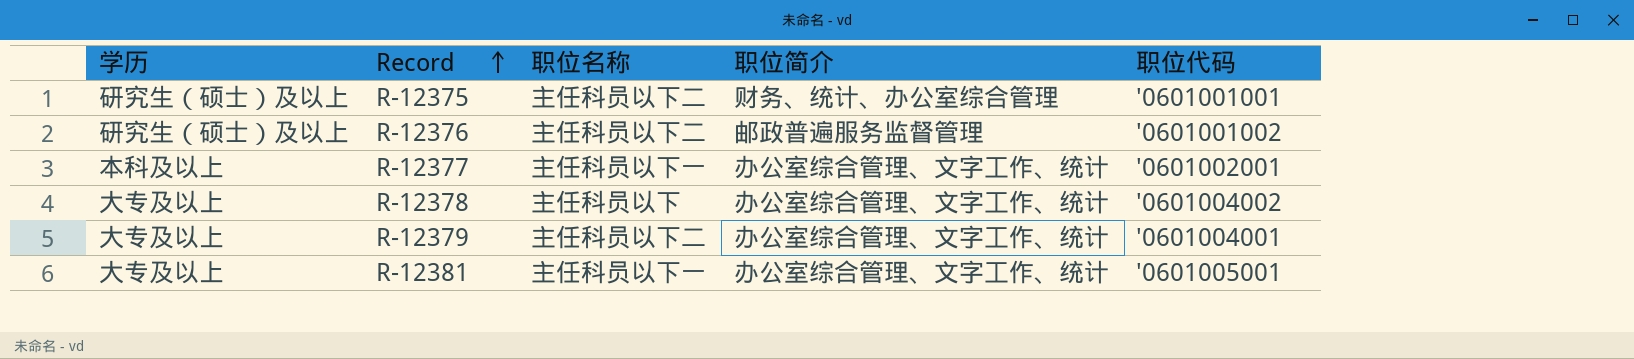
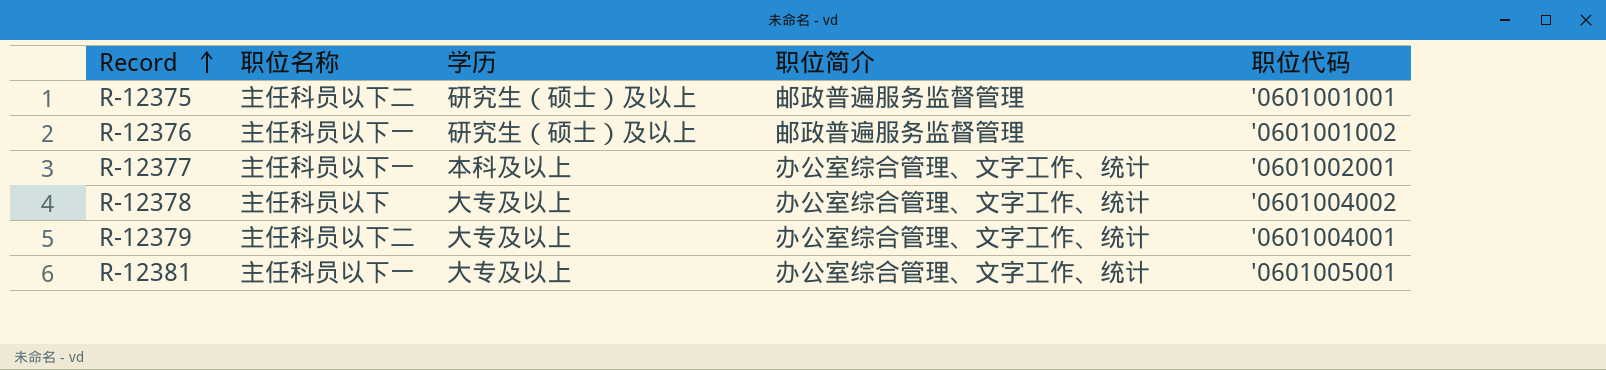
column 学历 | position: 1 -> 3
R-12375 | 职位简介: 财务、统计、办公室综合管理 -> 邮政普遍服务监督管理
R-12376 | 职位名称: 主任科员以下二 -> 主任科员以下一

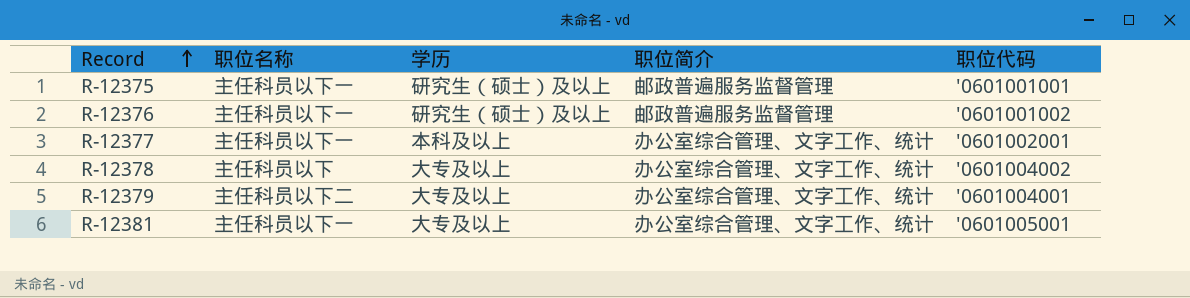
R-12375 | 职位名称: 主任科员以下二 -> 主任科员以下一

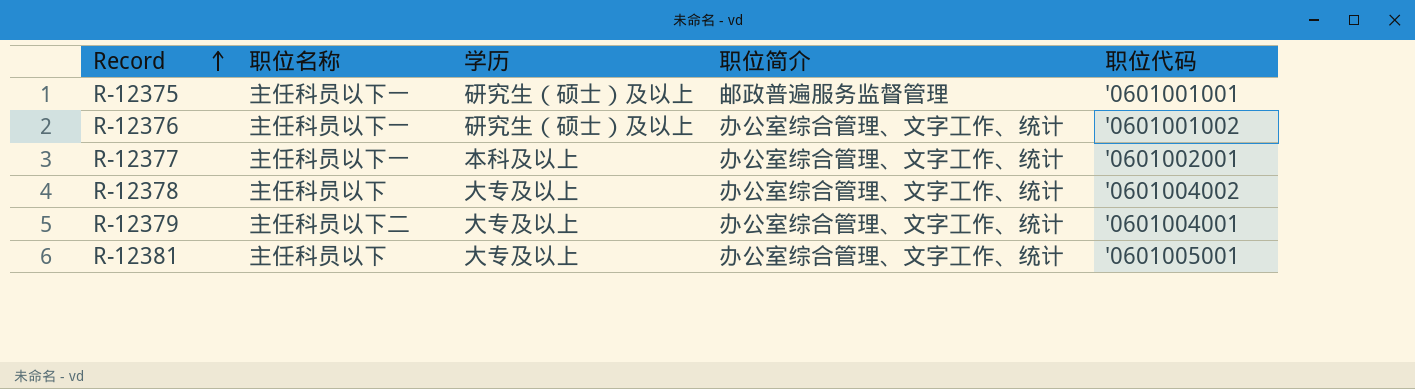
R-12376 | 职位简介: 邮政普遍服务监督管理 -> 办公室综合管理、文字工作、统计
R-12381 | 职位名称: 主任科员以下一 -> 主任科员以下

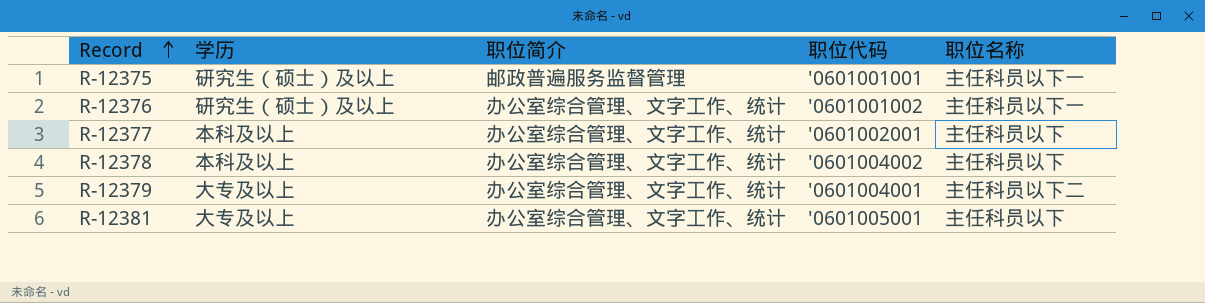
column 职位名称 | position: 2 -> 5
R-12377 | 职位名称: 主任科员以下一 -> 主任科员以下
R-12378 | 学历: 大专及以上 -> 本科及以上

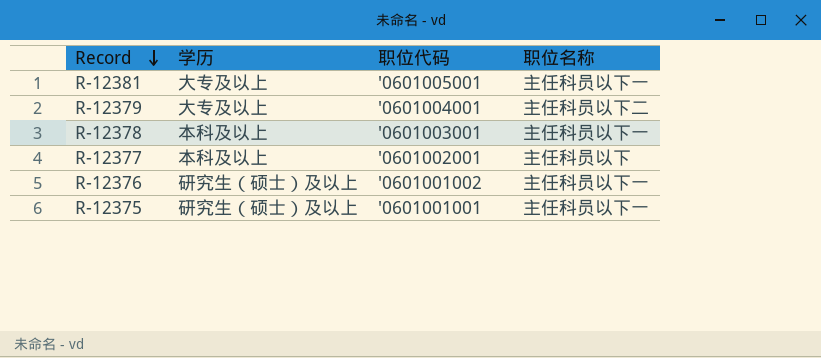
row order: Record ascending -> Record descending
column 职位简介 | position: 3 -> none
R-12381 | 职位名称: 主任科员以下 -> 主任科员以下一
R-12378 | 职位代码: '0601004002 -> '0601003001
R-12378 | 职位名称: 主任科员以下 -> 主任科员以下一

